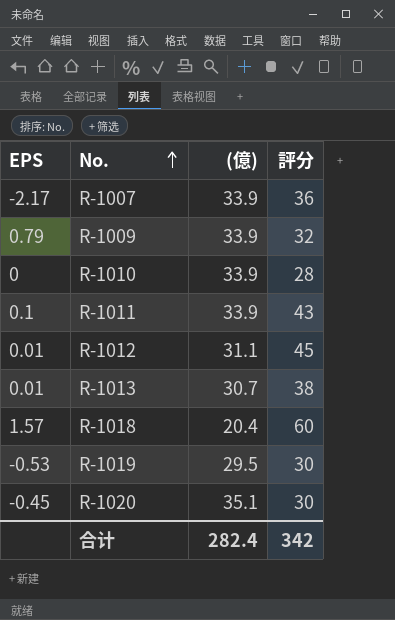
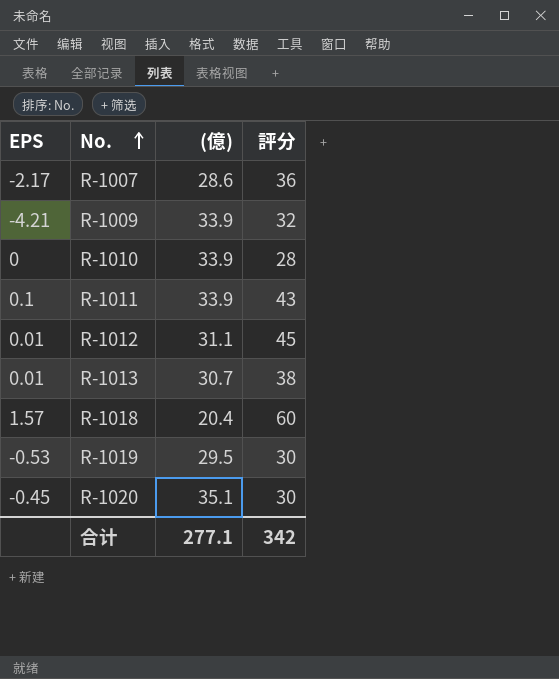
R-1007 | (億): 33.9 -> 28.6
R-1009 | EPS: 0.79 -> -4.21
合计 | (億): 282.4 -> 277.1

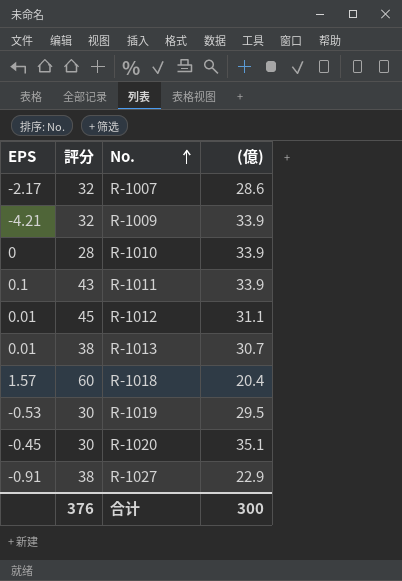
column 評分 | position: 4 -> 2
R-1007 | 評分: 36 -> 32
row R-1027: none -> -0.91 | 38 | 22.9
合计 | 評分: 342 -> 376
合计 | (億): 277.1 -> 300

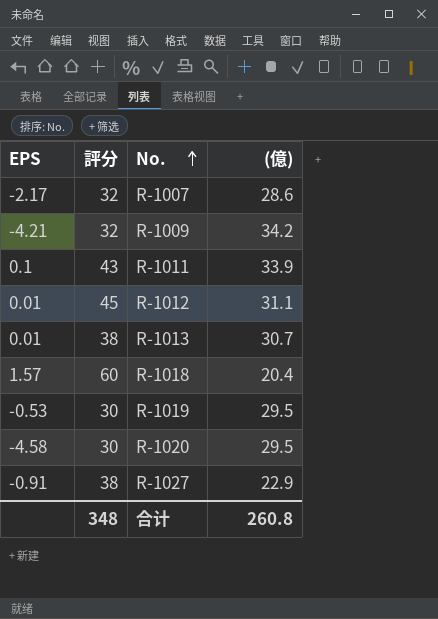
row R-1010: 0 | 28 | 33.9 -> none
R-1009 | (億): 33.9 -> 34.2
R-1020 | EPS: -0.45 -> -4.58
R-1020 | (億): 35.1 -> 29.5
合计 | 評分: 376 -> 348
合计 | (億): 300 -> 260.8

